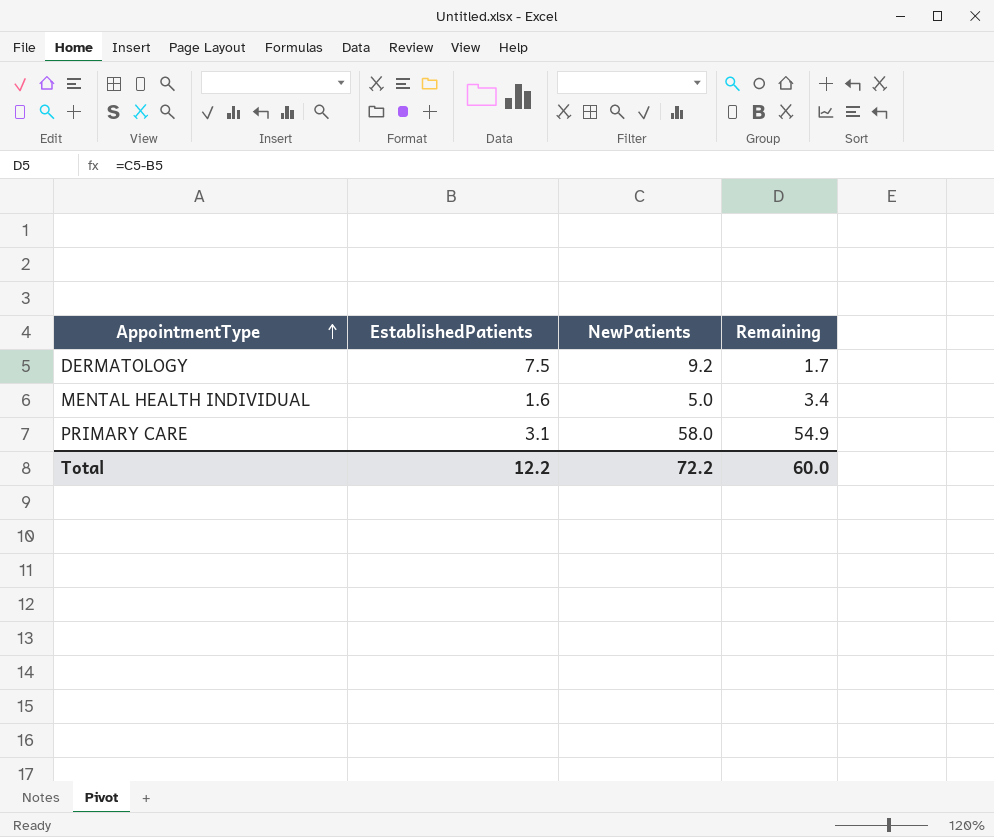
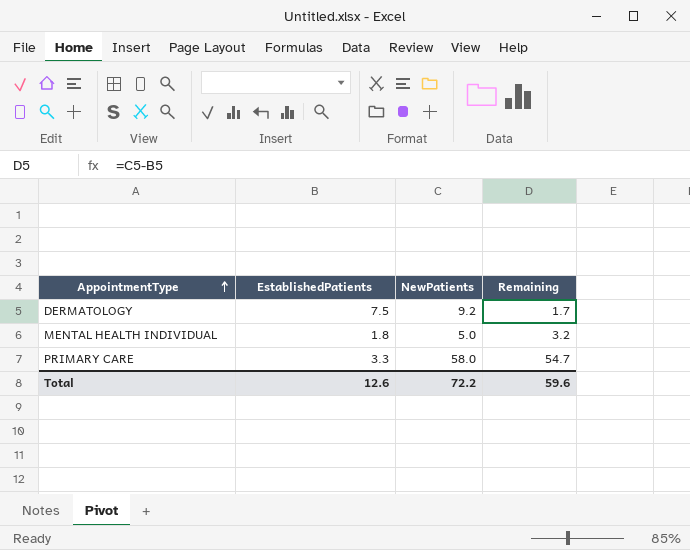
MENTAL HEALTH INDIVIDUAL | EstablishedPatients: 1.6 -> 1.8
MENTAL HEALTH INDIVIDUAL | Remaining: 3.4 -> 3.2
PRIMARY CARE | EstablishedPatients: 3.1 -> 3.3
PRIMARY CARE | Remaining: 54.9 -> 54.7
Total | EstablishedPatients: 12.2 -> 12.6
Total | Remaining: 60.0 -> 59.6

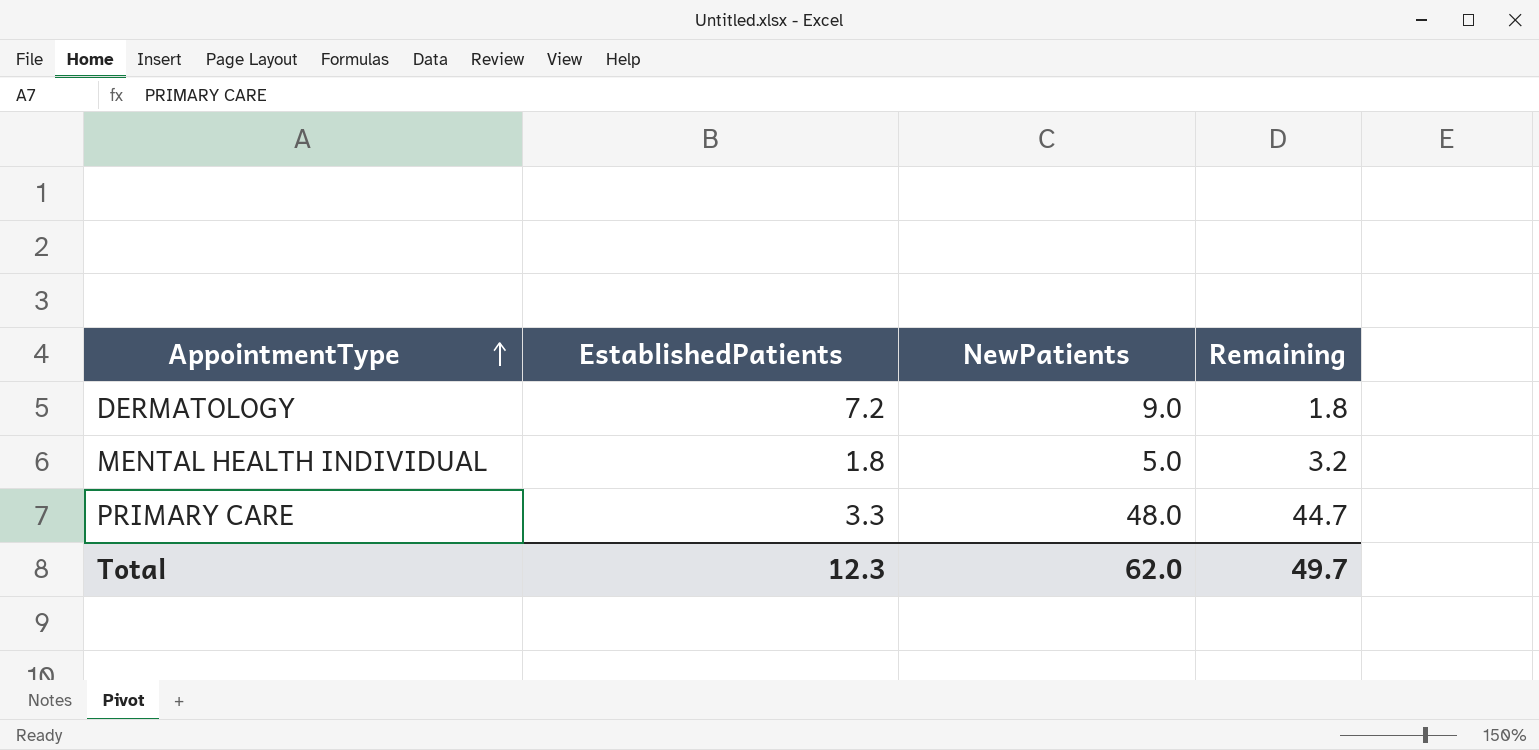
DERMATOLOGY | EstablishedPatients: 7.5 -> 7.2
DERMATOLOGY | NewPatients: 9.2 -> 9.0
DERMATOLOGY | Remaining: 1.7 -> 1.8
PRIMARY CARE | NewPatients: 58.0 -> 48.0
PRIMARY CARE | Remaining: 54.7 -> 44.7
Total | EstablishedPatients: 12.6 -> 12.3
Total | NewPatients: 72.2 -> 62.0
Total | Remaining: 59.6 -> 49.7

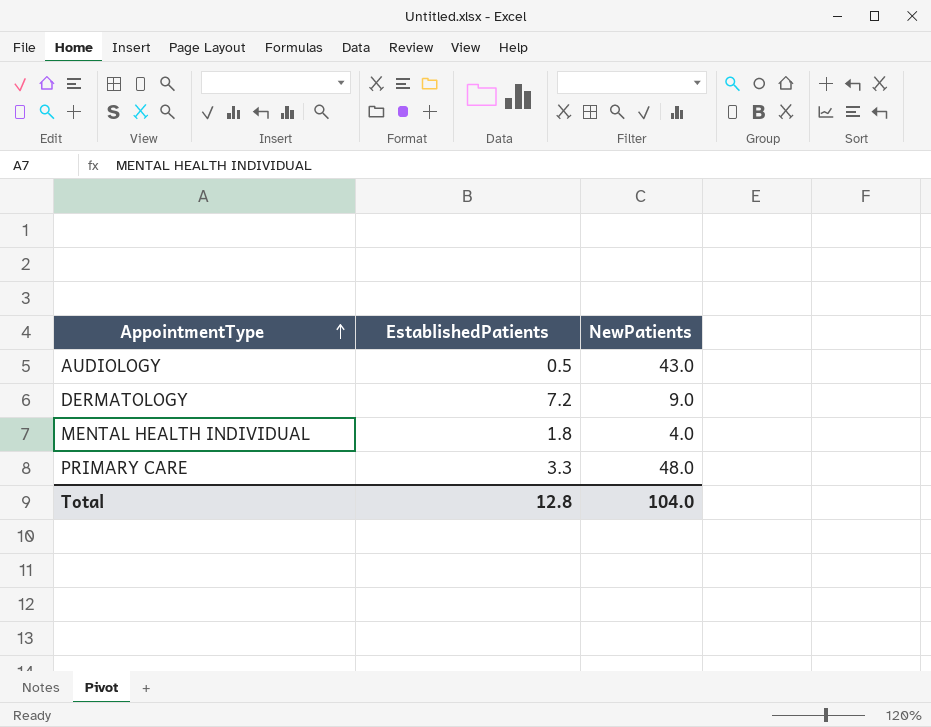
column Remaining | formula: [NewPatients] - [EstablishedPatients] -> none
row AUDIOLOGY: none -> 0.5 | 43.0
MENTAL HEALTH INDIVIDUAL | NewPatients: 5.0 -> 4.0
Total | EstablishedPatients: 12.3 -> 12.8
Total | NewPatients: 62.0 -> 104.0

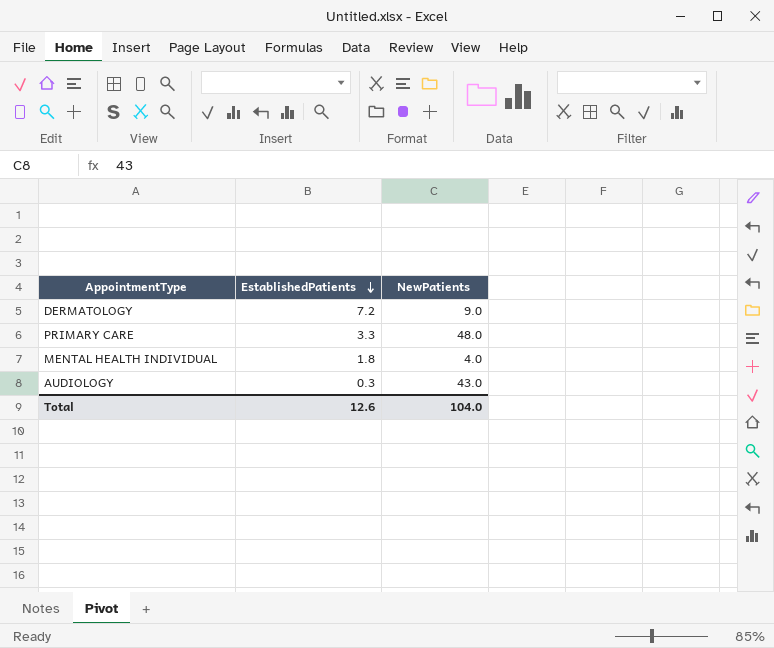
row order: AppointmentType ascending -> EstablishedPatients descending
AUDIOLOGY | EstablishedPatients: 0.5 -> 0.3
Total | EstablishedPatients: 12.8 -> 12.6

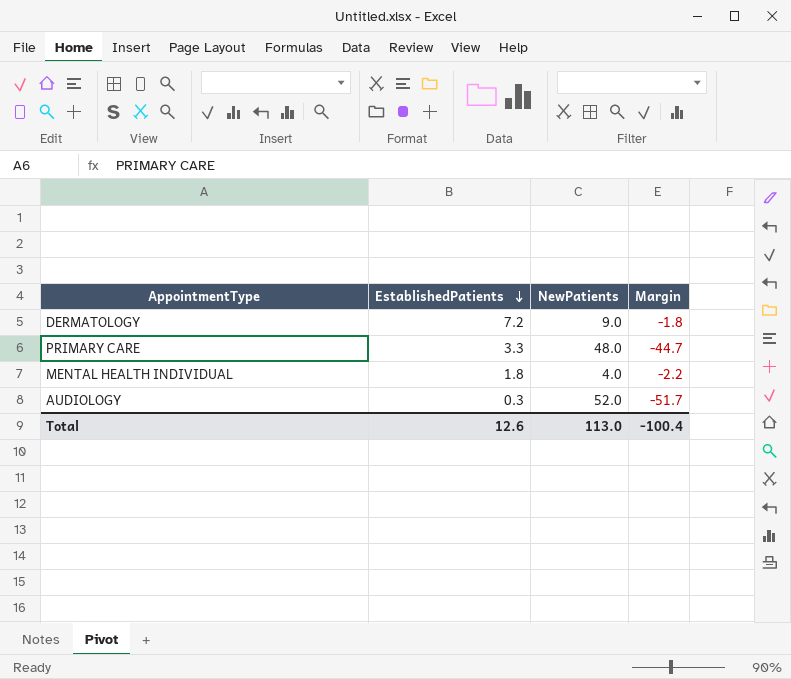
column Margin | formula: none -> [EstablishedPatients] - [NewPatients]
AUDIOLOGY | NewPatients: 43.0 -> 52.0
Total | NewPatients: 104.0 -> 113.0

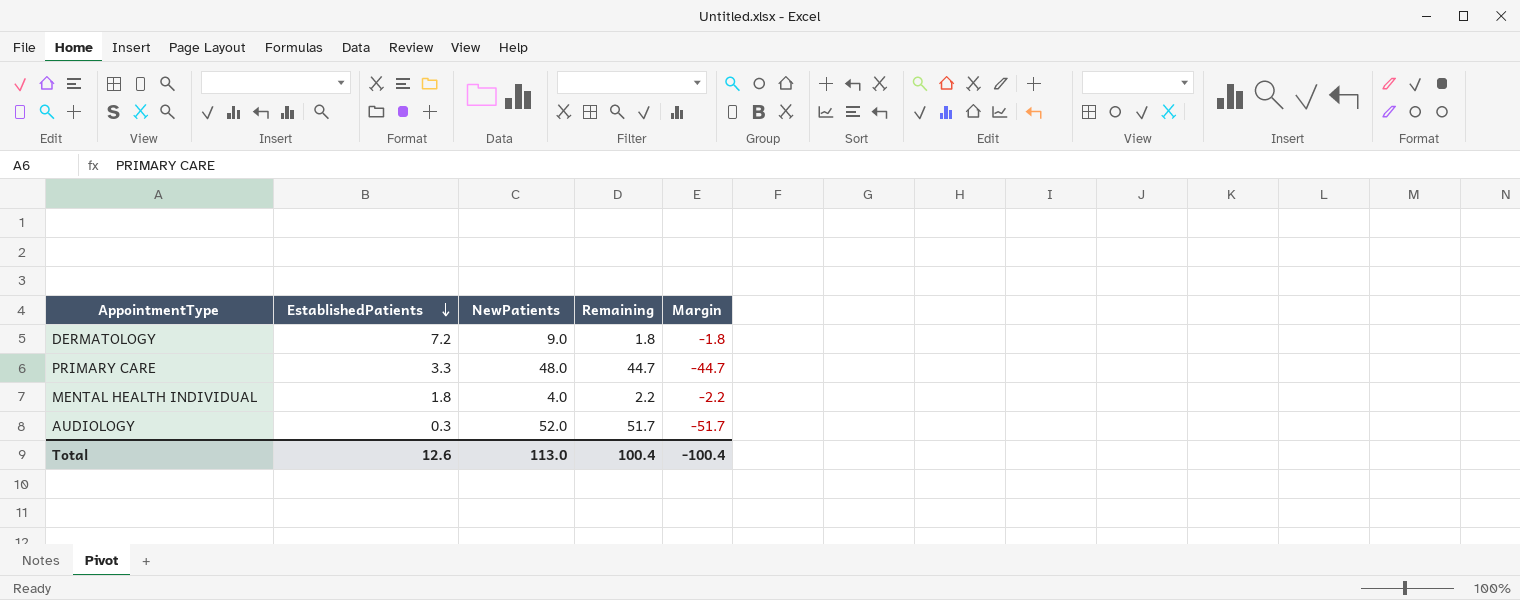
column Remaining | formula: none -> [NewPatients] - [EstablishedPatients]

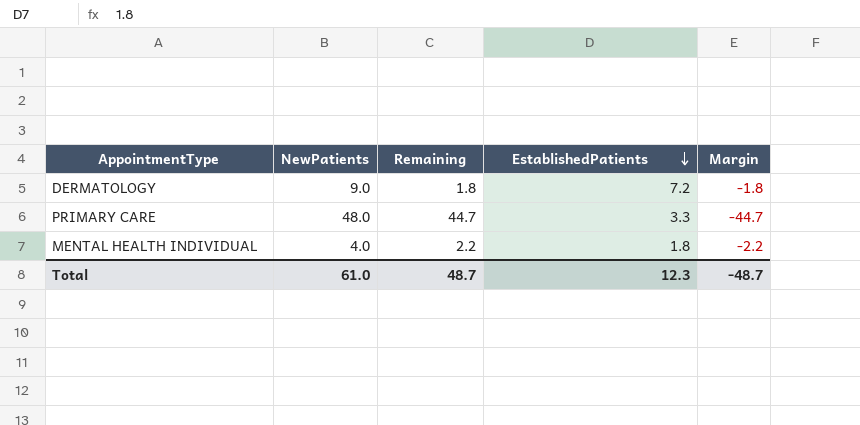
column EstablishedPatients | position: 2 -> 4
row AUDIOLOGY: 0.3 | 52.0 | 51.7 | -51.7 -> none
Total | NewPatients: 113.0 -> 61.0
Total | Remaining: 100.4 -> 48.7
Total | EstablishedPatients: 12.6 -> 12.3
Total | Margin: -100.4 -> -48.7

